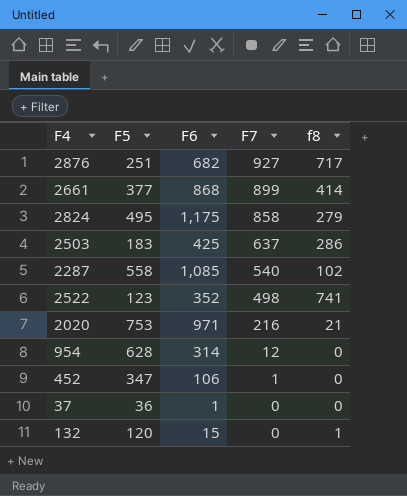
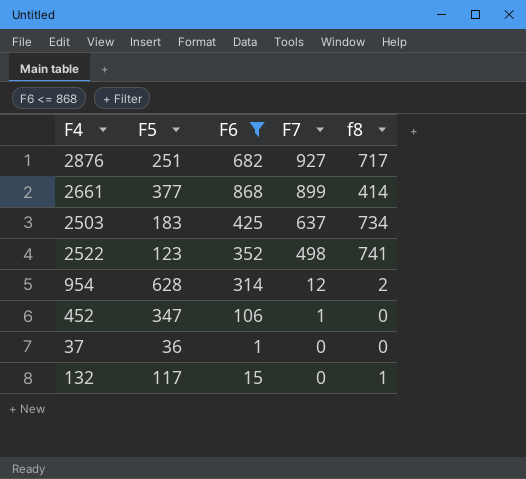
filter: none -> F6 <= 868
2503 | f8: 286 -> 734
954 | f8: 0 -> 2
132 | F5: 120 -> 117

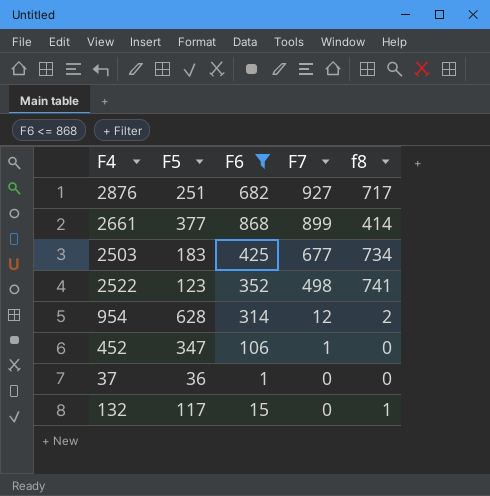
2503 | F7: 637 -> 677

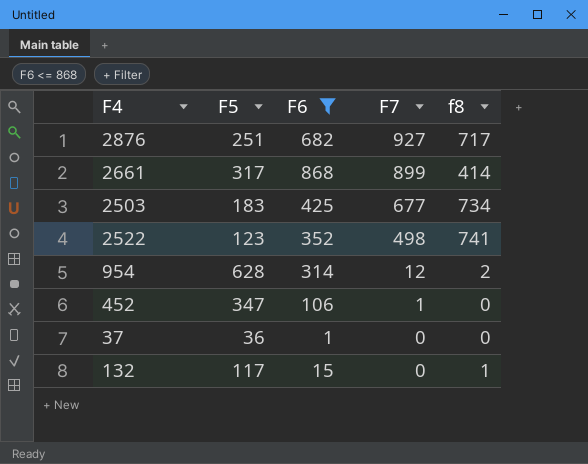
2661 | F5: 377 -> 317

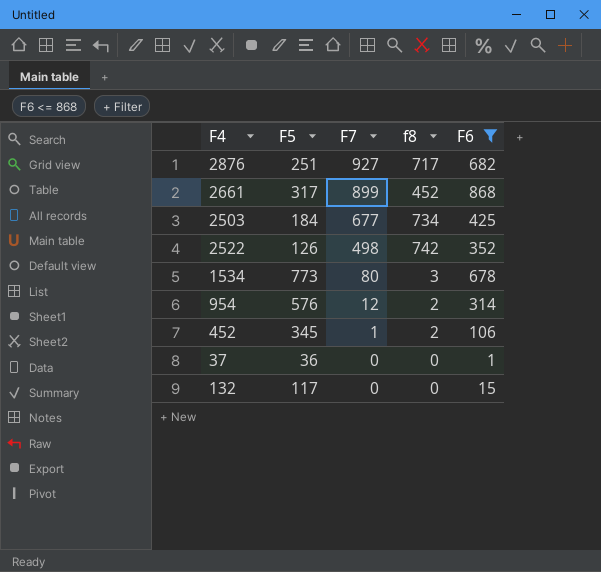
column F6 | position: 3 -> 5
2661 | f8: 414 -> 452
2503 | F5: 183 -> 184
2522 | F5: 123 -> 126
2522 | f8: 741 -> 742
row 1534: none -> 773 | 80 | 3 | 678
954 | F5: 628 -> 576
452 | F5: 347 -> 345
452 | f8: 0 -> 2
132 | f8: 1 -> 0

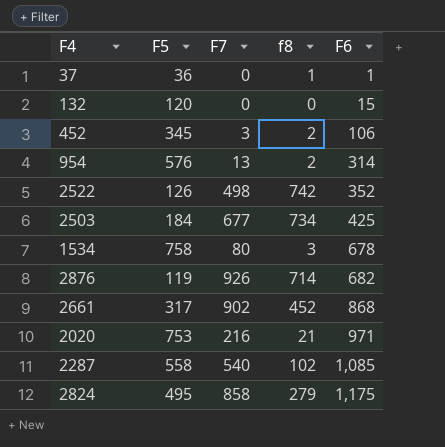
filter: F6 <= 868 -> none
row order: F7 descending -> F6 ascending
37 | f8: 0 -> 1
132 | F5: 117 -> 120
452 | F7: 1 -> 3
954 | F7: 12 -> 13
1534 | F5: 773 -> 758
2876 | F5: 251 -> 119
2876 | F7: 927 -> 926
2876 | f8: 717 -> 714
2661 | F7: 899 -> 902

